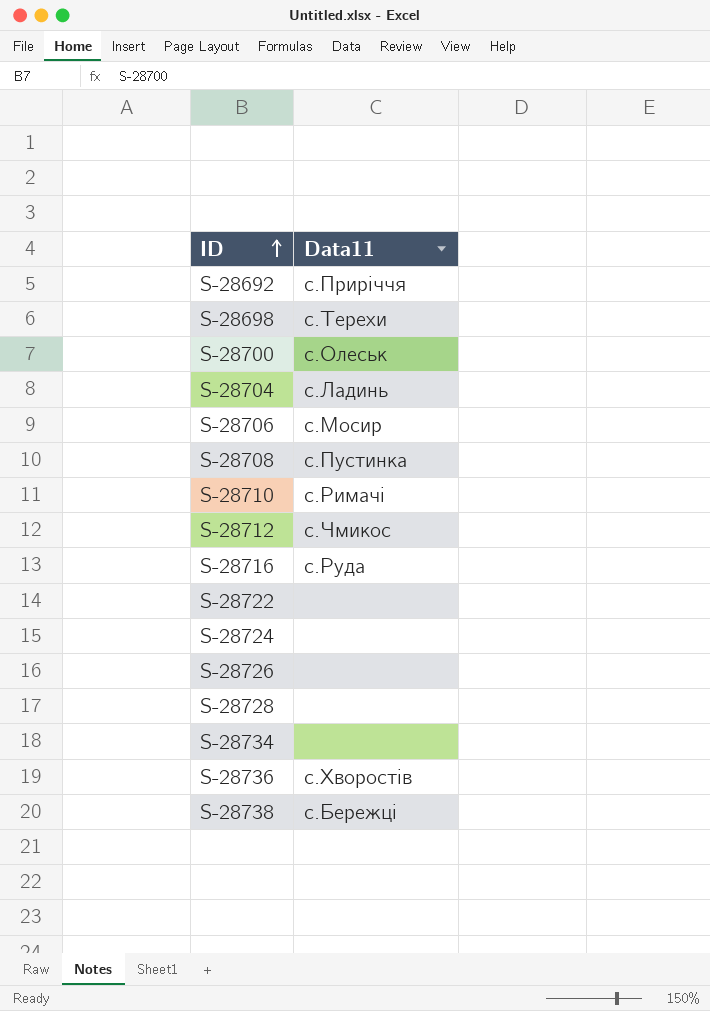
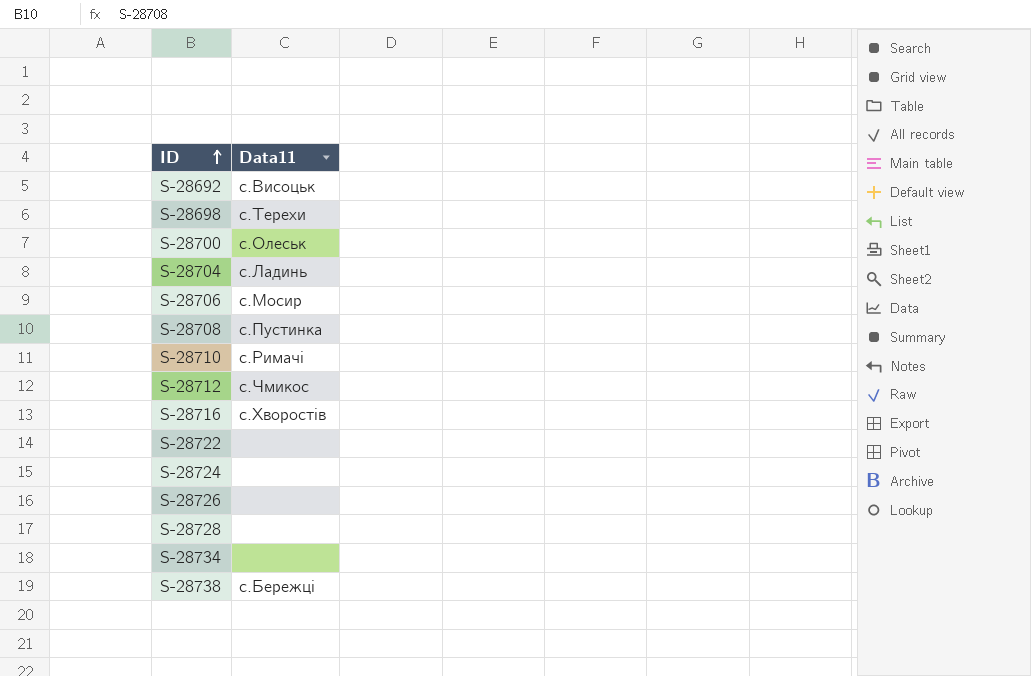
row S-28736: с.Хворостів -> none
S-28692 | Data11: с.Приріччя -> с.Висоцьк
S-28716 | Data11: с.Руда -> с.Хворостів

